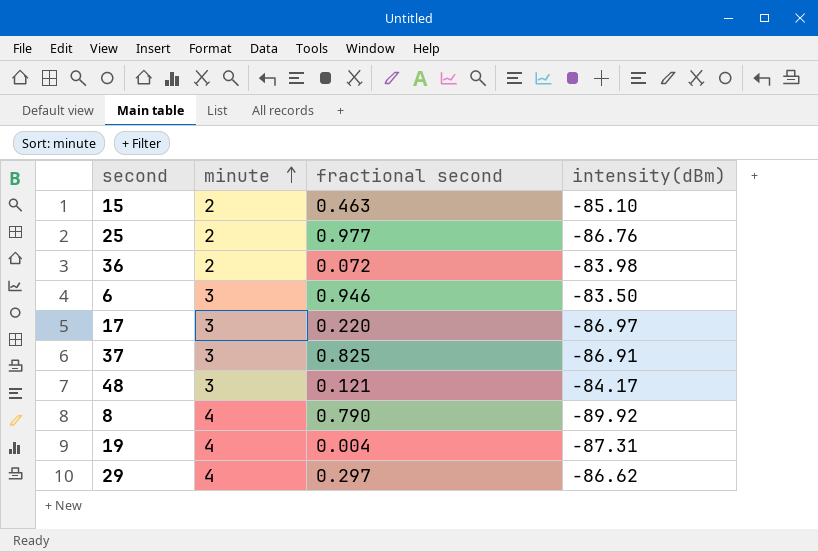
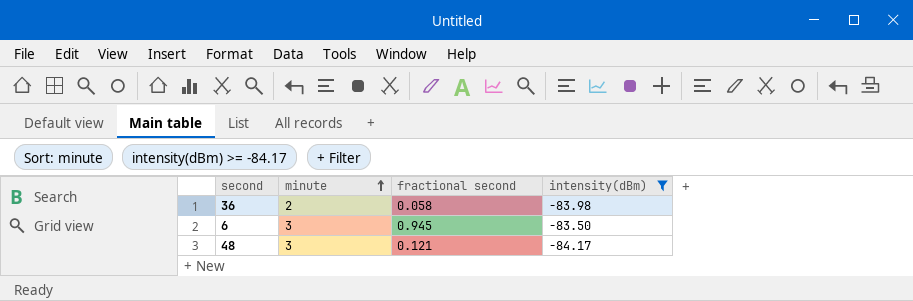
filter: none -> intensity(dBm) >= -84.17
36 | fractional second: 0.072 -> 0.058
6 | fractional second: 0.946 -> 0.945

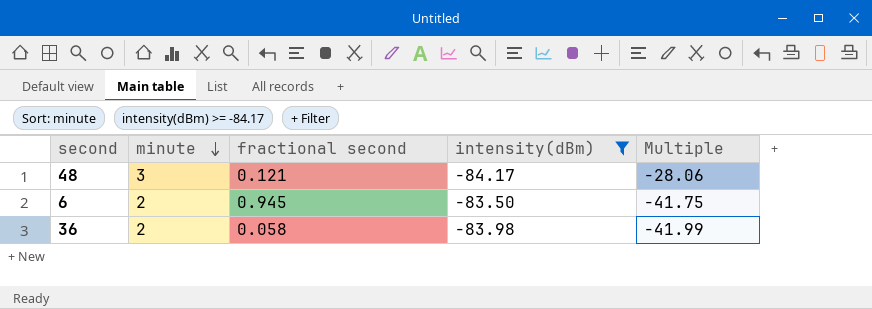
row order: minute ascending -> minute descending
column Multiple | formula: none -> [intensity(dBm)] / [minute]
6 | minute: 3 -> 2

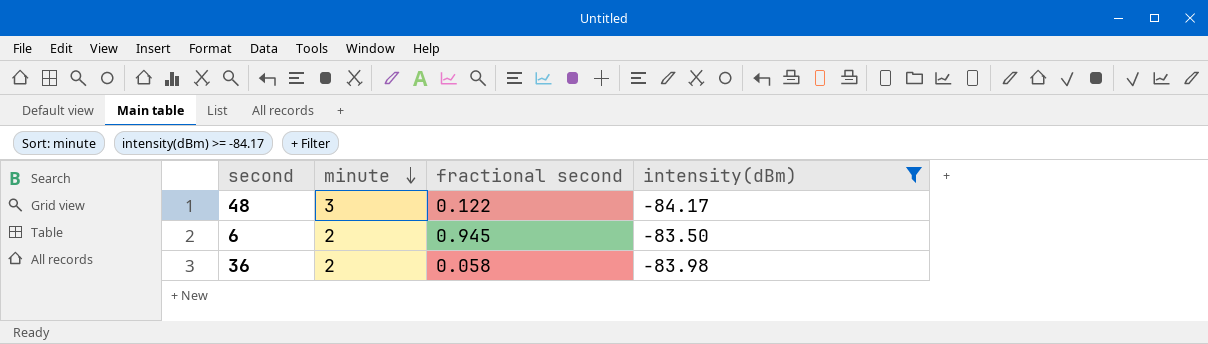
column Multiple | formula: [intensity(dBm)] / [minute] -> none
48 | fractional second: 0.121 -> 0.122

